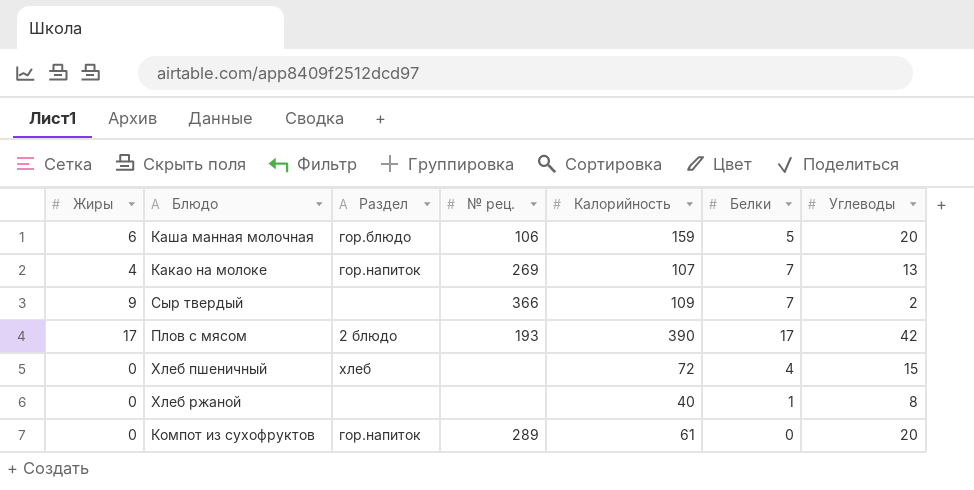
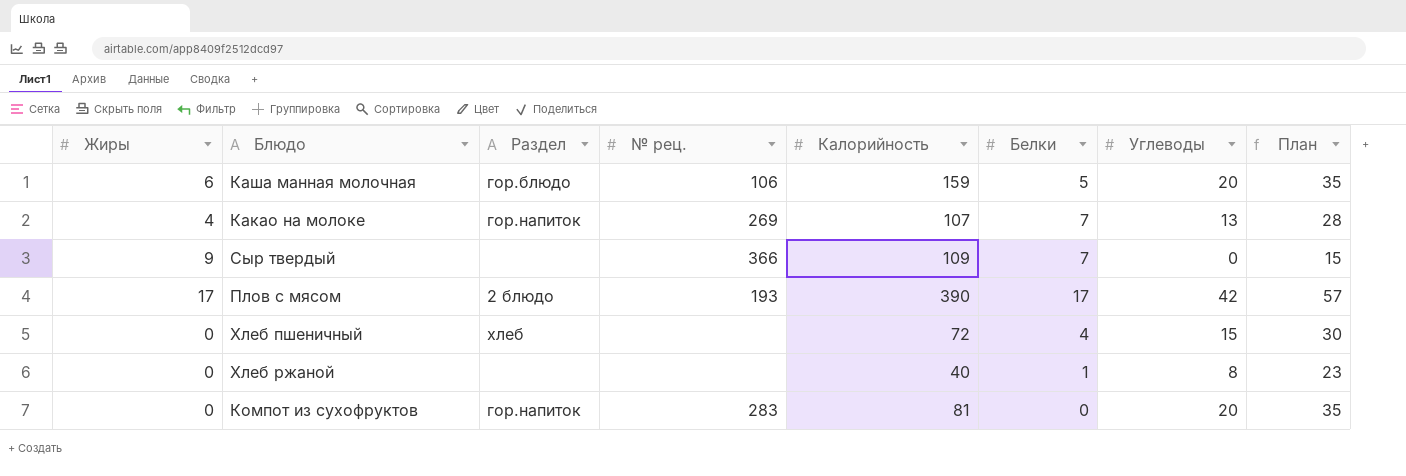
column План | formula: none -> [Углеводы] + 15
Сыр твердый | Углеводы: 2 -> 0
Компот из сухофруктов | № рец.: 289 -> 283
Компот из сухофруктов | Калорийность: 61 -> 81

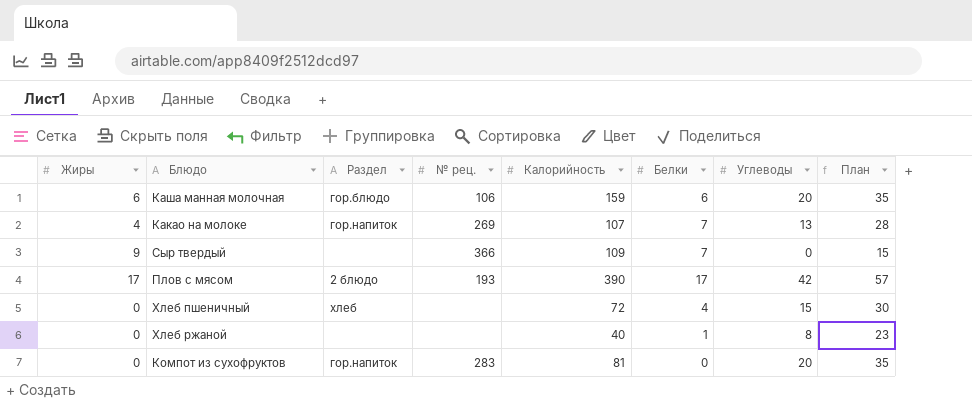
Каша манная молочная | Белки: 5 -> 6

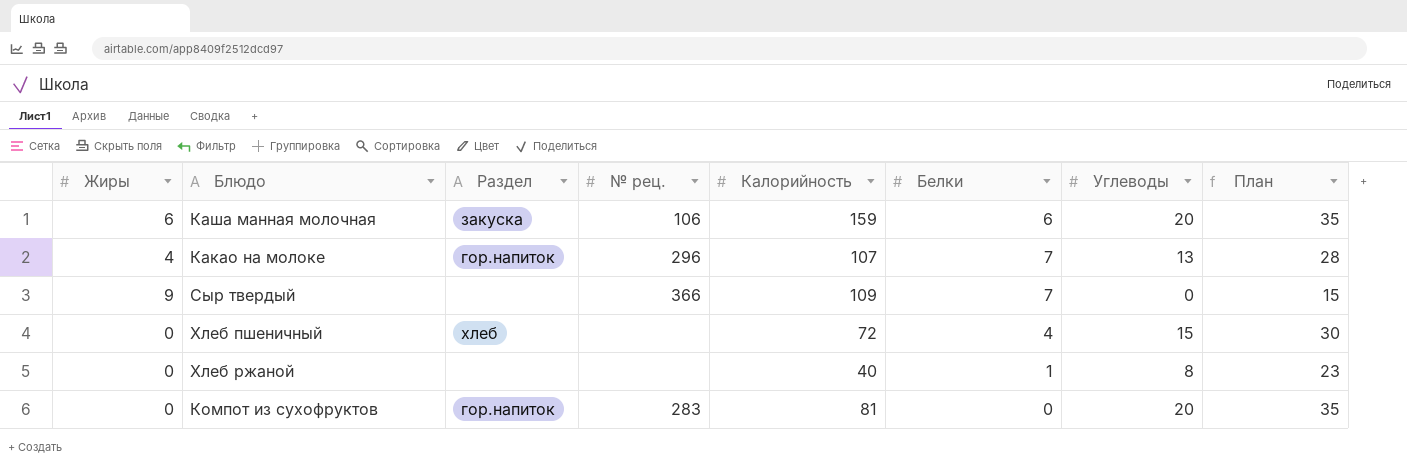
row Плов с мясом: 17 | 2 блюдо | 193 | 390 | 17 | 42 | 57 -> none
Каша манная молочная | Раздел: гор.блюдо -> закуска
Какао на молоке | № рец.: 269 -> 296

